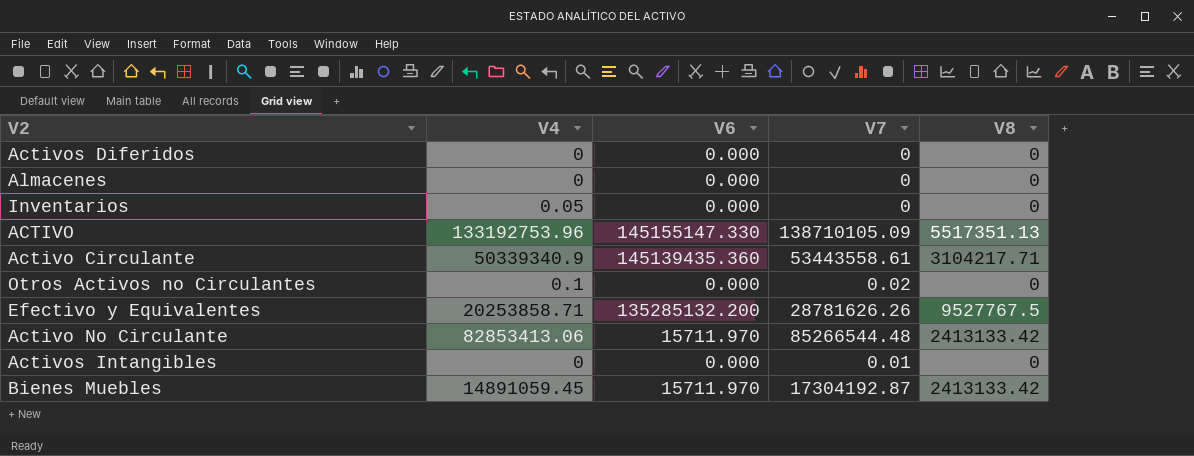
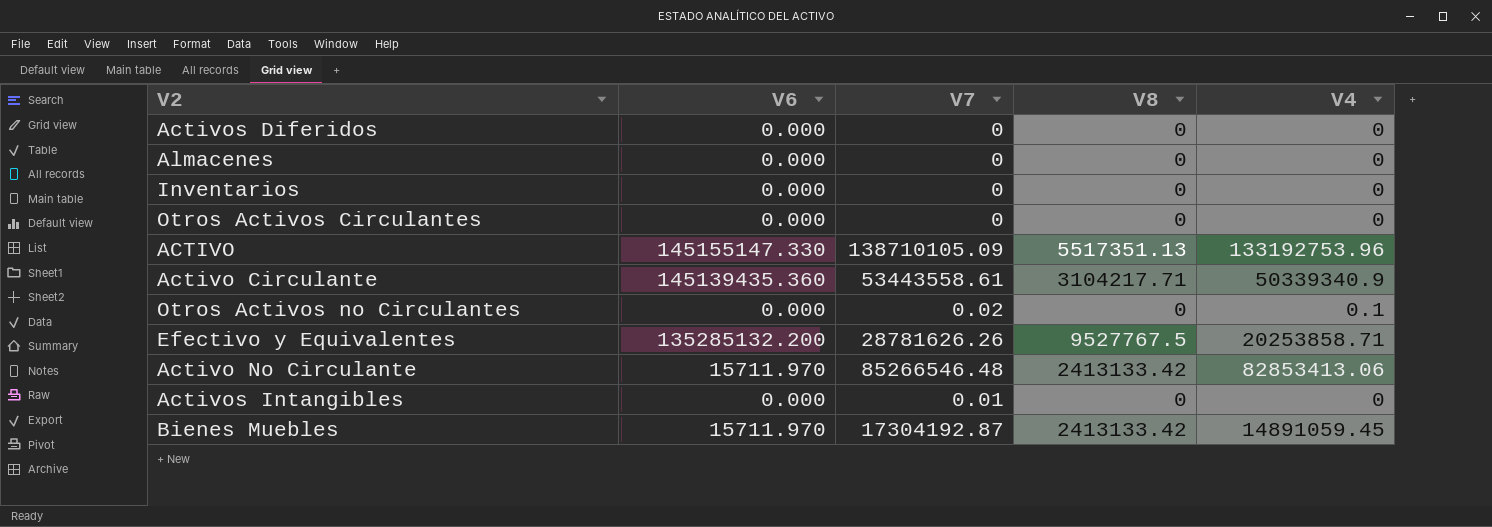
column V4 | position: 2 -> 5
Inventarios | V4: 0.05 -> 0
row Otros Activos Circulantes: none -> 0.000 | 0 | 0 | 0
Activo No Circulante | V7: 85266544.48 -> 85266546.48

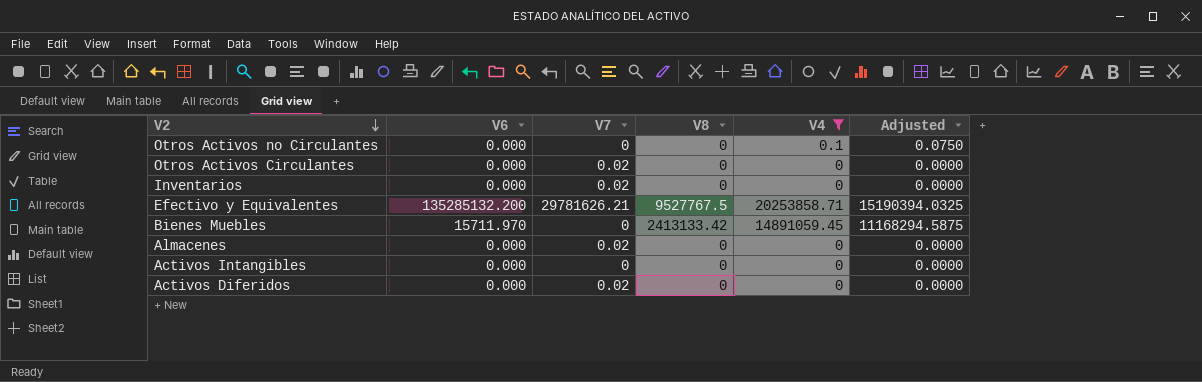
filter: none -> V4 <= 20253858.71
row order: none -> V2 descending
column Adjusted | formula: none -> [V4] * 0.75
Otros Activos no Circulantes | V7: 0.02 -> 0
Otros Activos Circulantes | V7: 0 -> 0.02
Inventarios | V7: 0 -> 0.02
Efectivo y Equivalentes | V7: 28781626.26 -> 29781626.21
Bienes Muebles | V7: 17304192.87 -> 0
Almacenes | V7: 0 -> 0.02
Activos Intangibles | V7: 0.01 -> 0
Activos Diferidos | V7: 0 -> 0.02

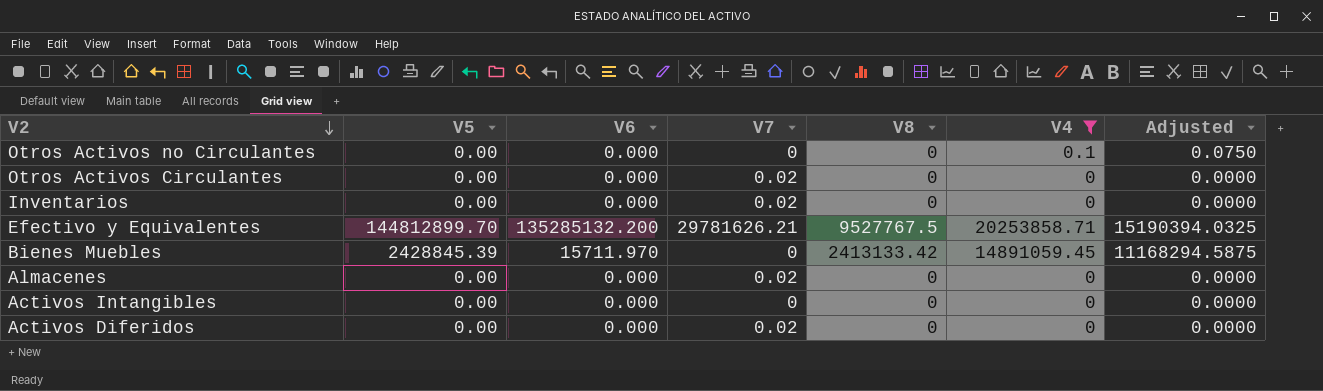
column V5 | position: none -> 2

